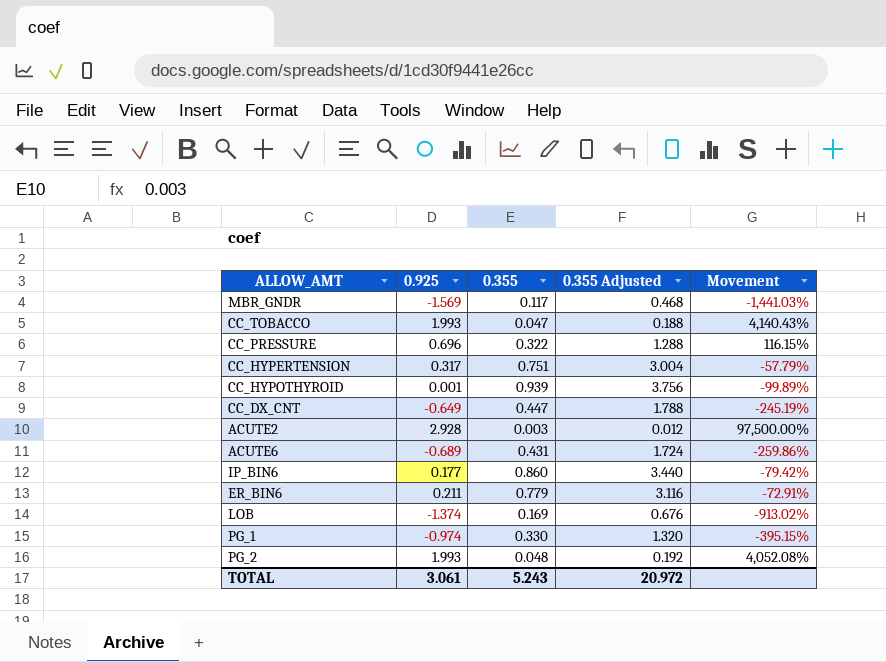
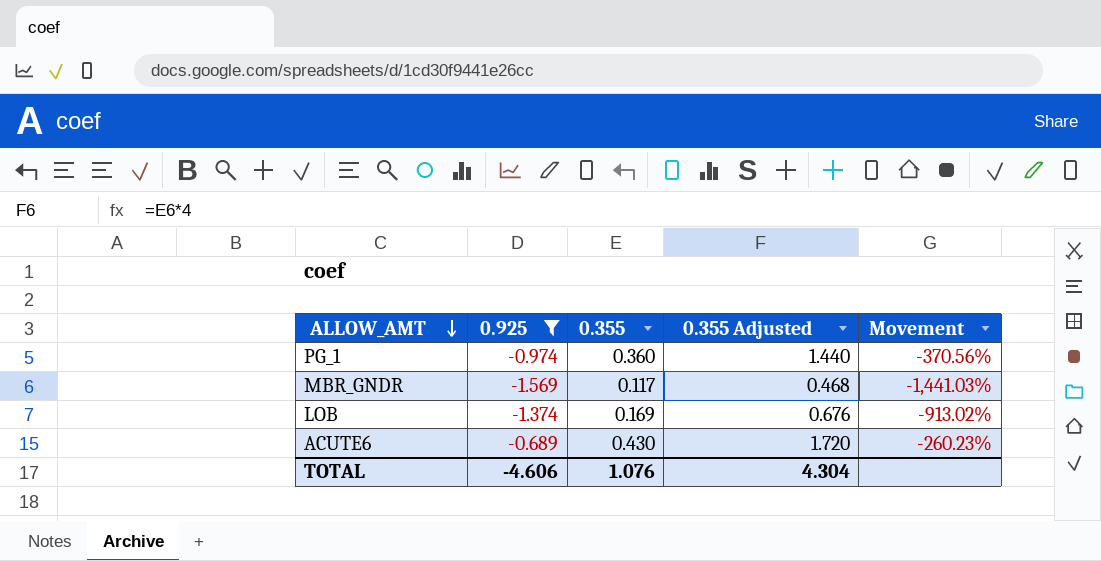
filter: none -> 0.925 <= -0.689
row order: none -> ALLOW_AMT descending
PG_1 | 0.355: 0.330 -> 0.360
PG_1 | 0.355 Adjusted: 1.320 -> 1.440
PG_1 | Movement: -395.15% -> -370.56%
ACUTE6 | 0.355: 0.431 -> 0.430
ACUTE6 | 0.355 Adjusted: 1.724 -> 1.720
ACUTE6 | Movement: -259.86% -> -260.23%
TOTAL | 0.925: 3.061 -> -4.606
TOTAL | 0.355: 5.243 -> 1.076
TOTAL | 0.355 Adjusted: 20.972 -> 4.304

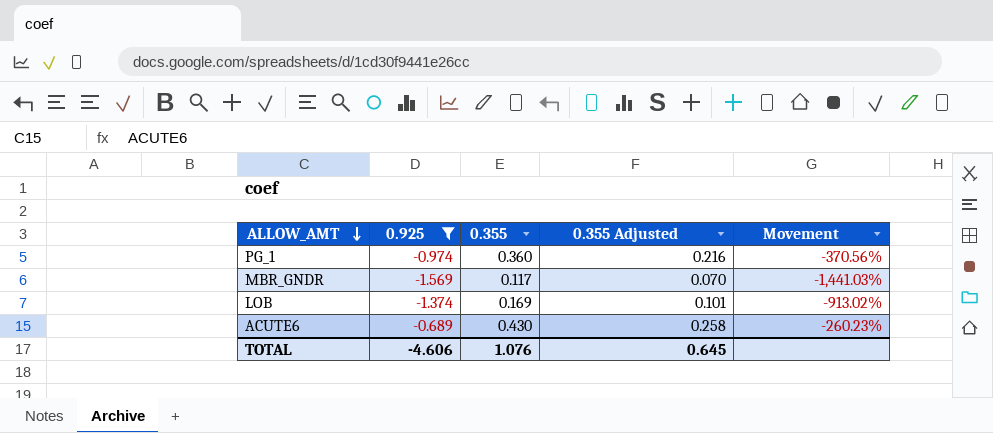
column 0.355 Adjusted | formula: [0.355] * 4 -> [0.355] * 0.6
TOTAL | 0.355 Adjusted: 4.304 -> 0.645

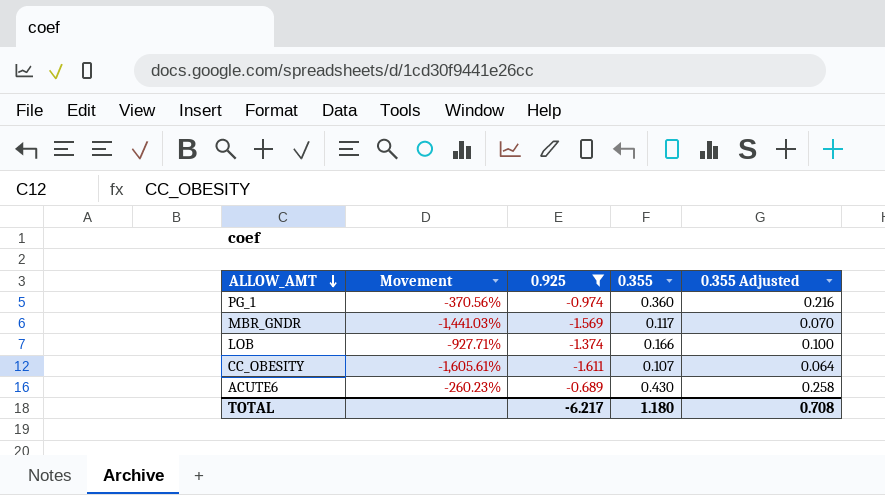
column Movement | position: 5 -> 2
LOB | Movement: -913.02% -> -927.71%
LOB | 0.355: 0.169 -> 0.166
LOB | 0.355 Adjusted: 0.101 -> 0.100
row CC_OBESITY: none -> -1,605.61% | -1.611 | 0.107 | 0.064
TOTAL | 0.925: -4.606 -> -6.217
TOTAL | 0.355: 1.076 -> 1.180
TOTAL | 0.355 Adjusted: 0.645 -> 0.708

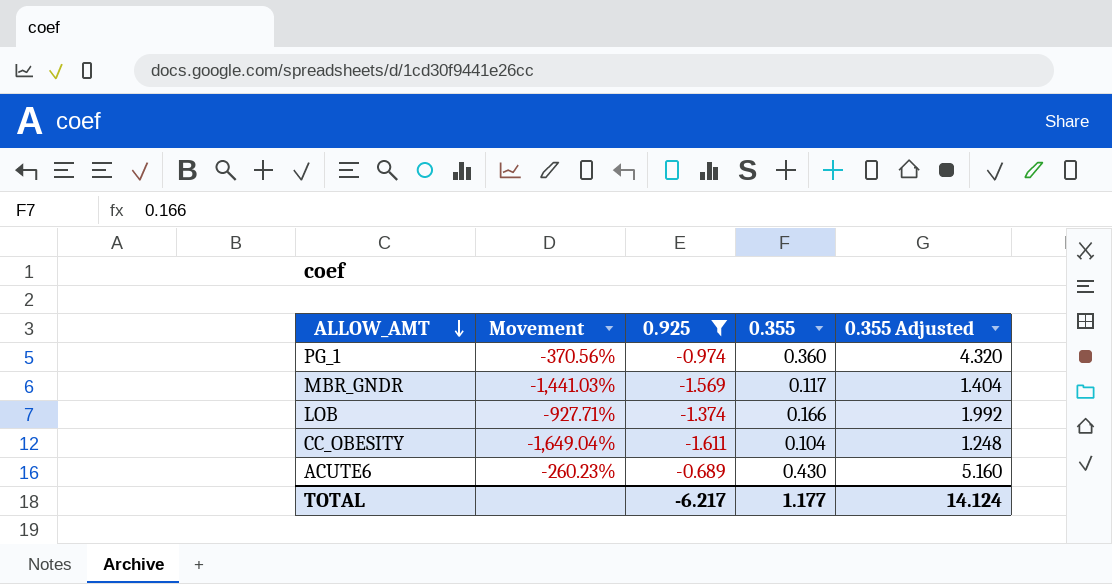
column 0.355 Adjusted | formula: [0.355] * 0.6 -> [0.355] * 12
CC_OBESITY | Movement: -1,605.61% -> -1,649.04%
CC_OBESITY | 0.355: 0.107 -> 0.104
TOTAL | 0.355: 1.180 -> 1.177
TOTAL | 0.355 Adjusted: 0.708 -> 14.124

